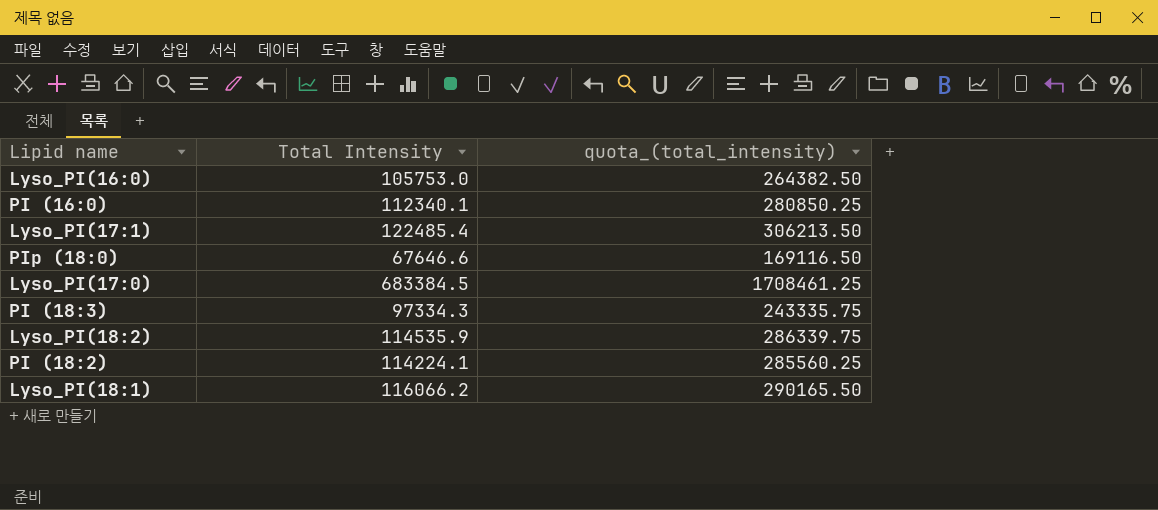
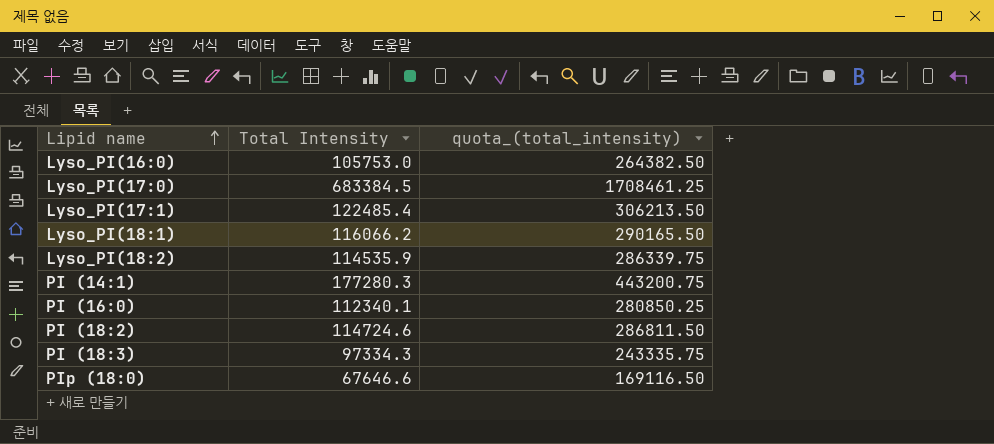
row order: none -> Lipid name ascending
row PI (14:1): none -> 177280.3 | 443200.75
PI (18:2) | Total Intensity: 114224.1 -> 114724.6
PI (18:2) | quota_(total_intensity): 285560.25 -> 286811.50

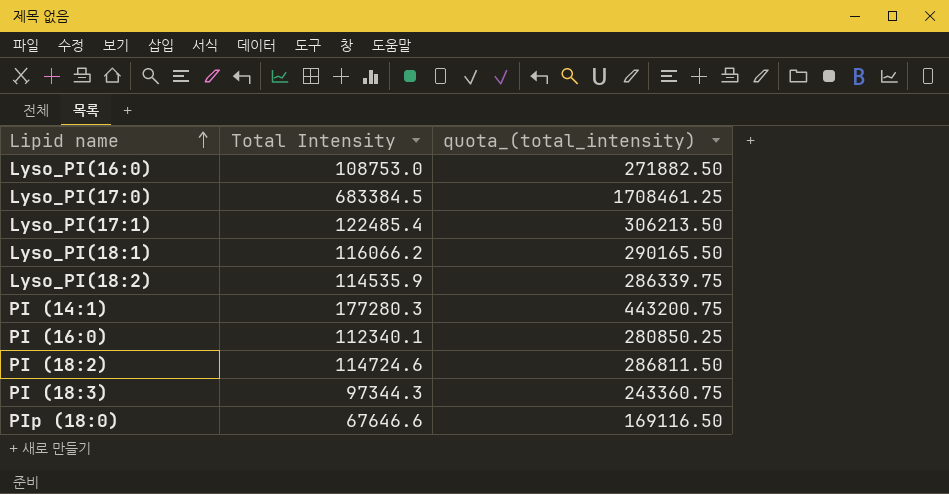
Lyso_PI(16:0) | Total Intensity: 105753.0 -> 108753.0
Lyso_PI(16:0) | quota_(total_intensity): 264382.50 -> 271882.50
PI (18:3) | Total Intensity: 97334.3 -> 97344.3
PI (18:3) | quota_(total_intensity): 243335.75 -> 243360.75

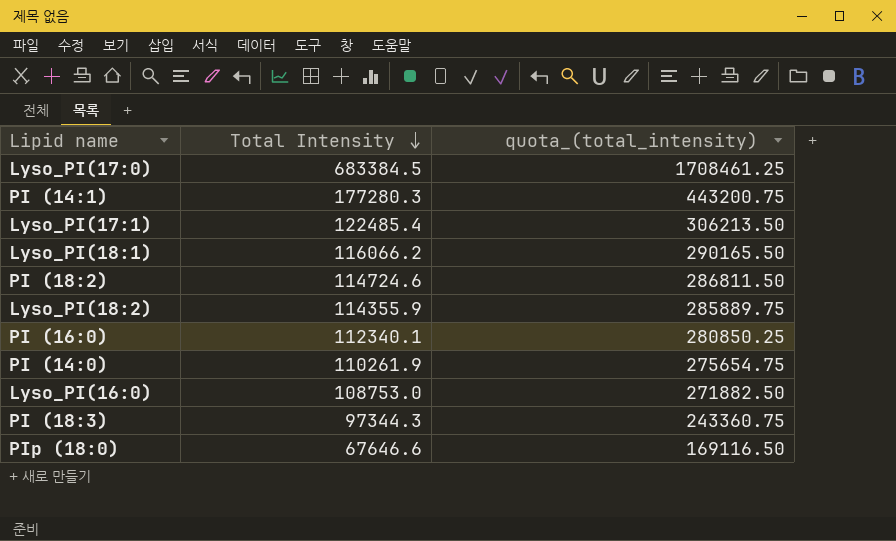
row order: Lipid name ascending -> Total Intensity descending
Lyso_PI(18:2) | Total Intensity: 114535.9 -> 114355.9
Lyso_PI(18:2) | quota_(total_intensity): 286339.75 -> 285889.75
row PI (14:0): none -> 110261.9 | 275654.75

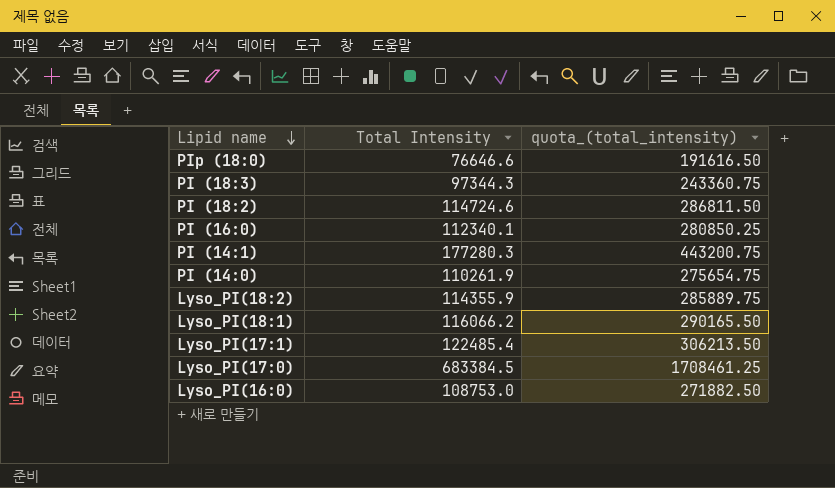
row order: Total Intensity descending -> Lipid name descending
PIp (18:0) | Total Intensity: 67646.6 -> 76646.6
PIp (18:0) | quota_(total_intensity): 169116.50 -> 191616.50

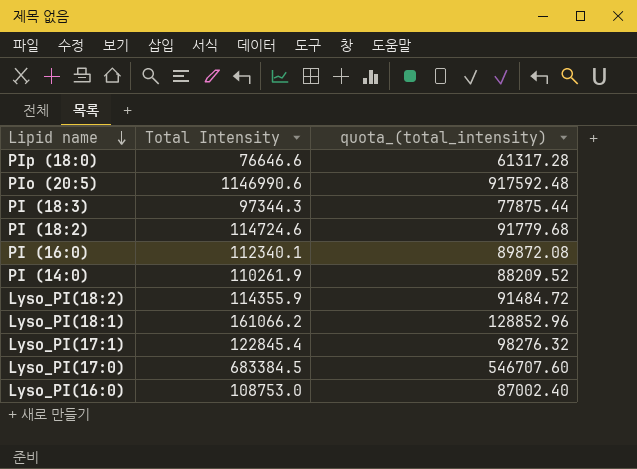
column quota_(total_intensity) | formula: [Total Intensity] * 2.5 -> [Total Intensity] * 0.8
row PI (14:1): 177280.3 | 443200.75 -> none
row PIo (20:5): none -> 1146990.6 | 917592.48
Lyso_PI(18:1) | Total Intensity: 116066.2 -> 161066.2
Lyso_PI(17:1) | Total Intensity: 122485.4 -> 122845.4

